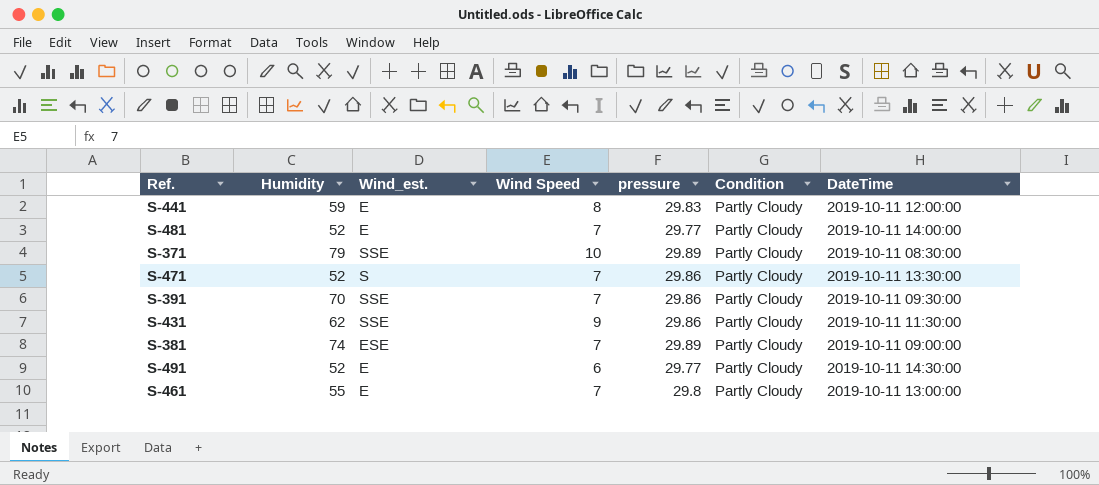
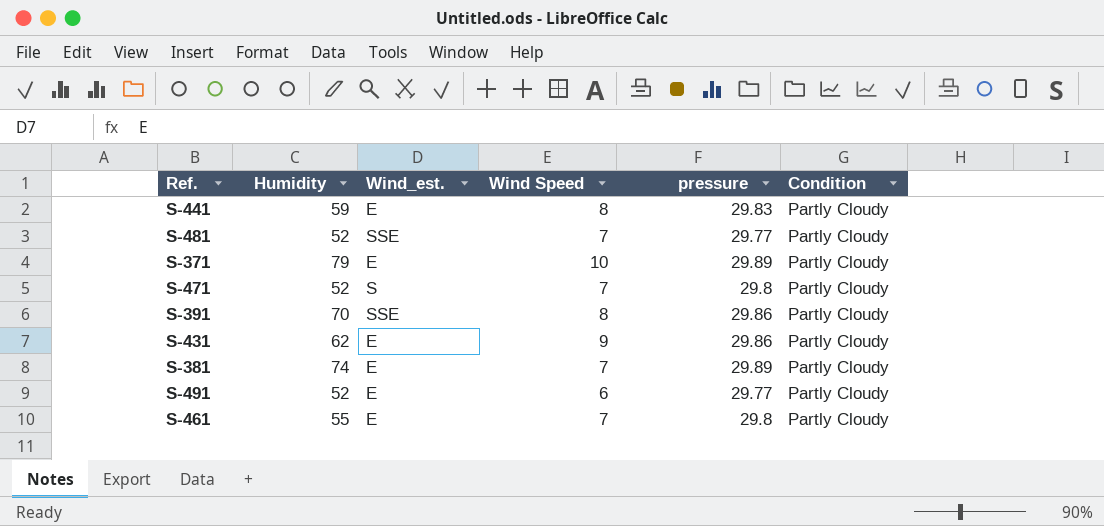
column DateTime | position: 7 -> none
S-481 | Wind_est.: E -> SSE
S-371 | Wind_est.: SSE -> E
S-471 | pressure: 29.86 -> 29.8
S-391 | Wind Speed: 7 -> 8
S-431 | Wind_est.: SSE -> E
S-381 | Wind_est.: ESE -> E

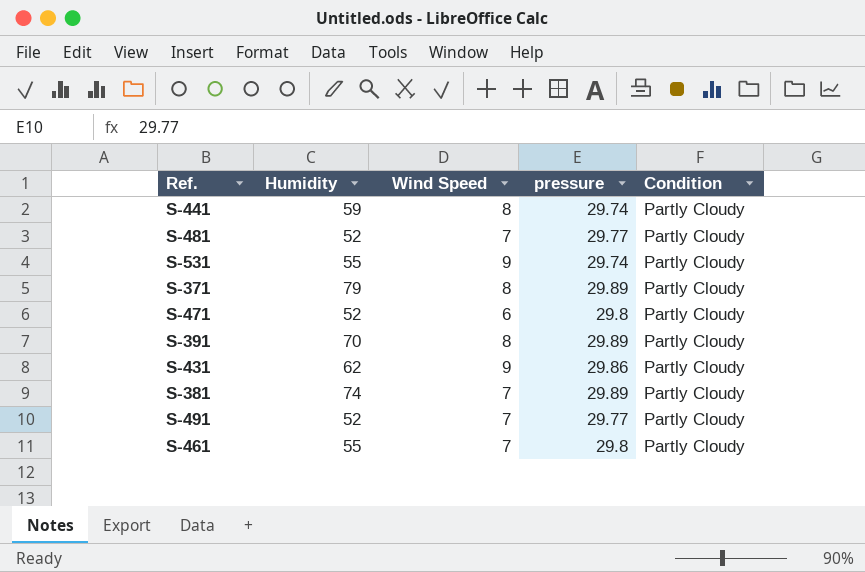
column Wind_est. | position: 3 -> none
S-441 | pressure: 29.83 -> 29.74
row S-531: none -> 55 | 9 | 29.74 | Partly Cloudy
S-371 | Wind Speed: 10 -> 8
S-471 | Wind Speed: 7 -> 6
S-391 | pressure: 29.86 -> 29.89
S-491 | Wind Speed: 6 -> 7

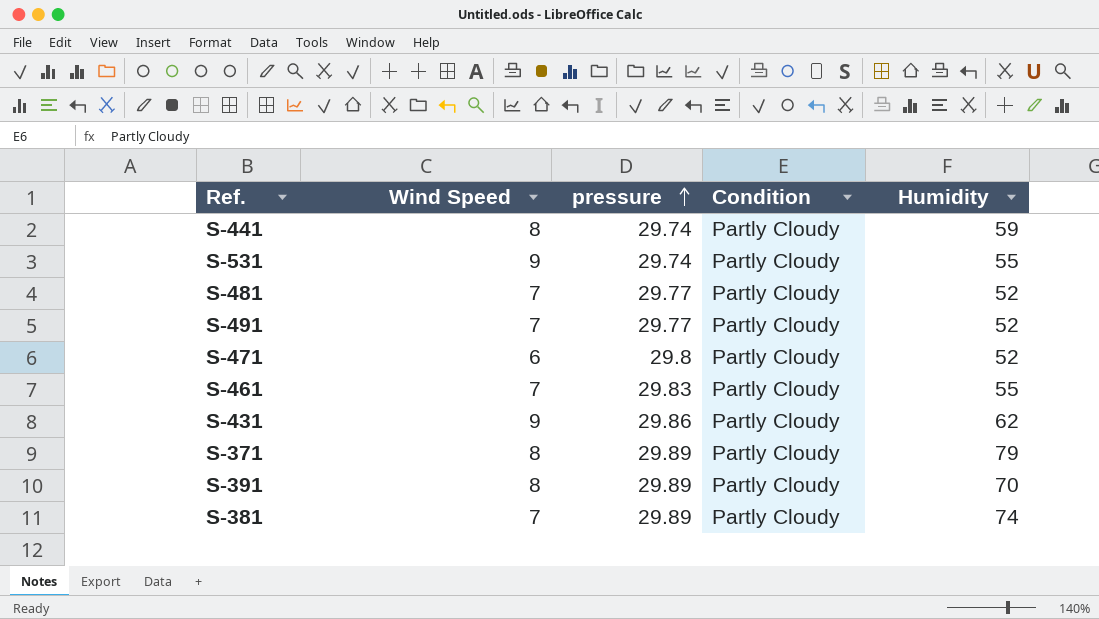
row order: none -> pressure ascending
column Humidity | position: 2 -> 5
S-461 | pressure: 29.8 -> 29.83

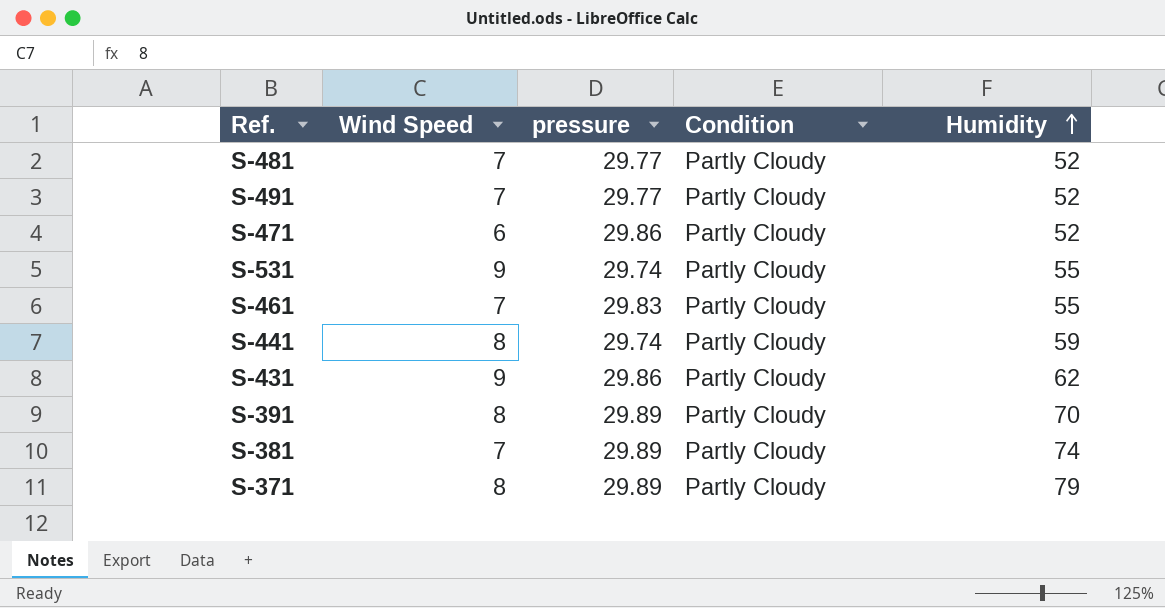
row order: pressure ascending -> Humidity ascending
S-471 | pressure: 29.8 -> 29.86

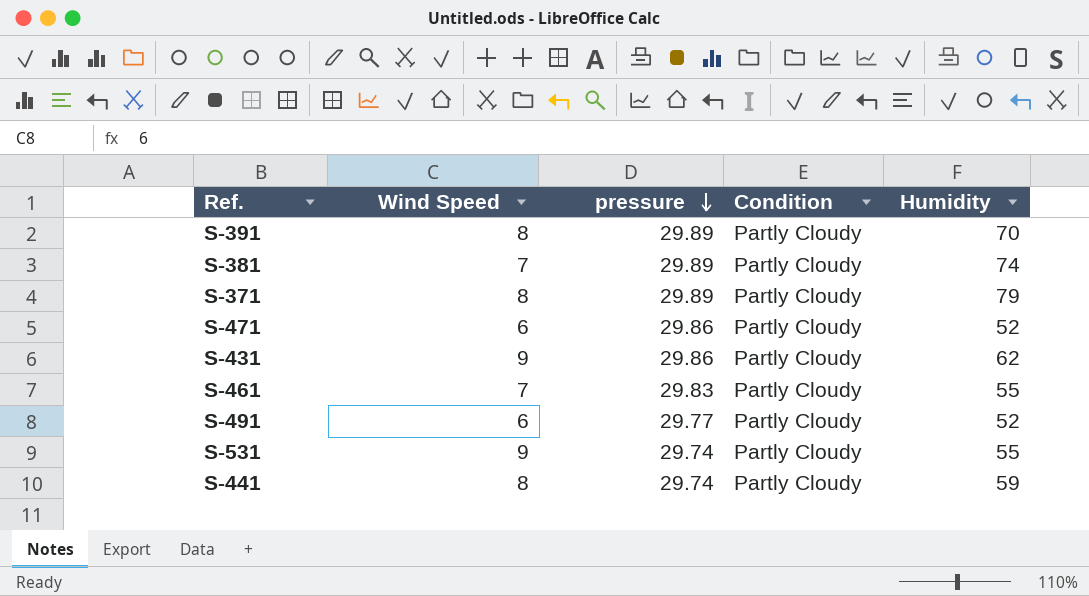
row order: Humidity ascending -> pressure descending
row S-481: 7 | 29.77 | Partly Cloudy | 52 -> none
S-491 | Wind Speed: 7 -> 6

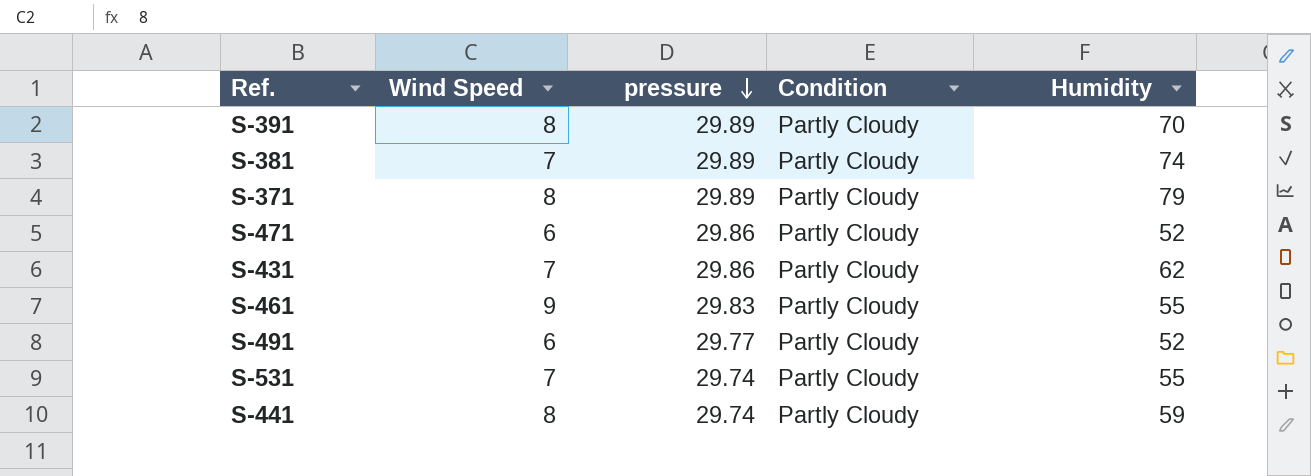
S-431 | Wind Speed: 9 -> 7
S-461 | Wind Speed: 7 -> 9
S-531 | Wind Speed: 9 -> 7

